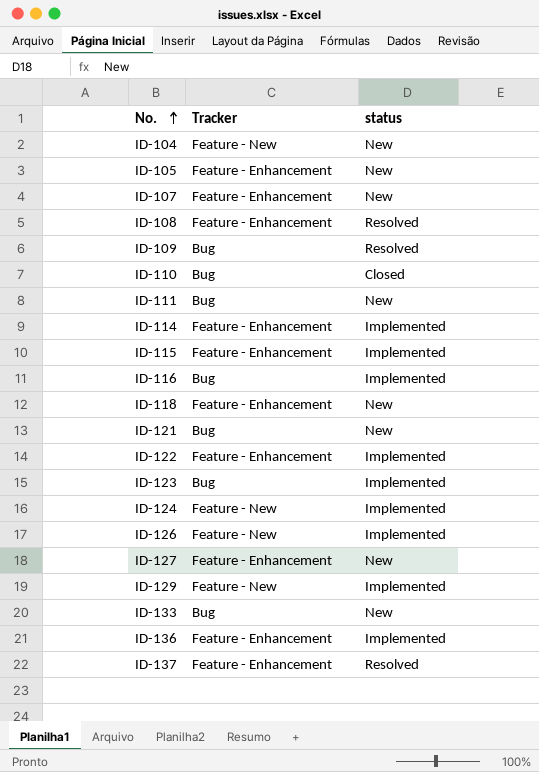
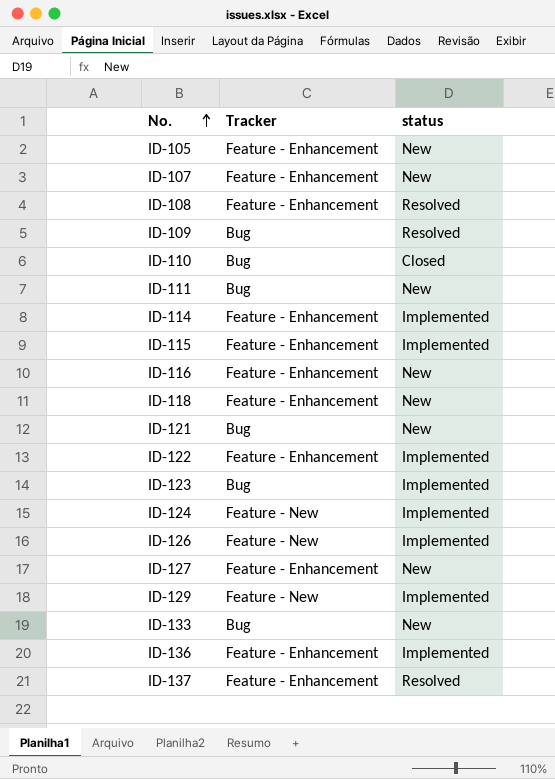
row ID-104: Feature - New | New -> none
ID-116 | Tracker: Bug -> Feature - Enhancement
ID-116 | status: Implemented -> New

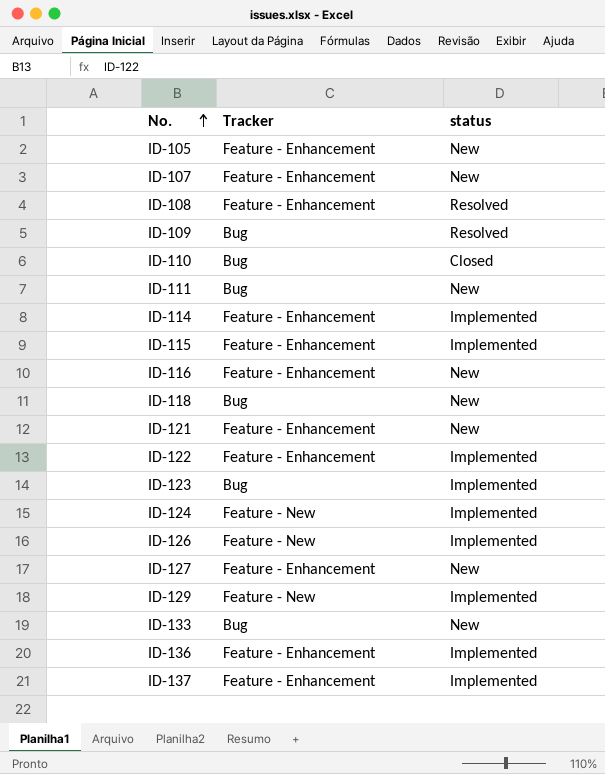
ID-118 | Tracker: Feature - Enhancement -> Bug
ID-121 | Tracker: Bug -> Feature - Enhancement
ID-137 | status: Resolved -> Implemented

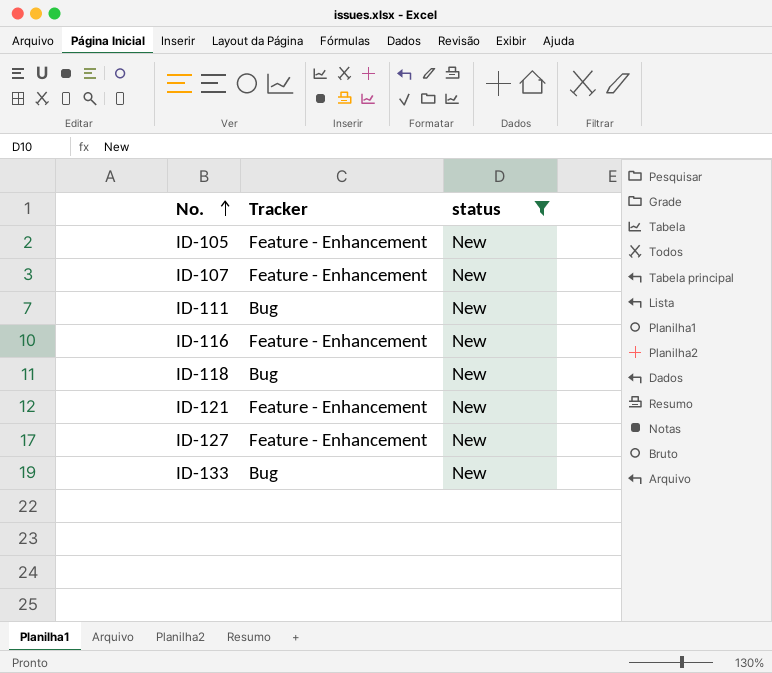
filter: none -> status = New

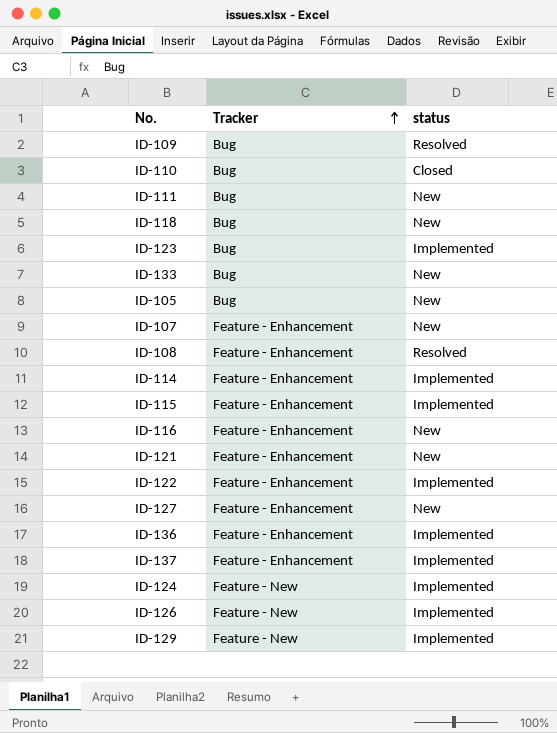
filter: status = New -> none
row order: No. ascending -> Tracker ascending
ID-105 | Tracker: Feature - Enhancement -> Bug

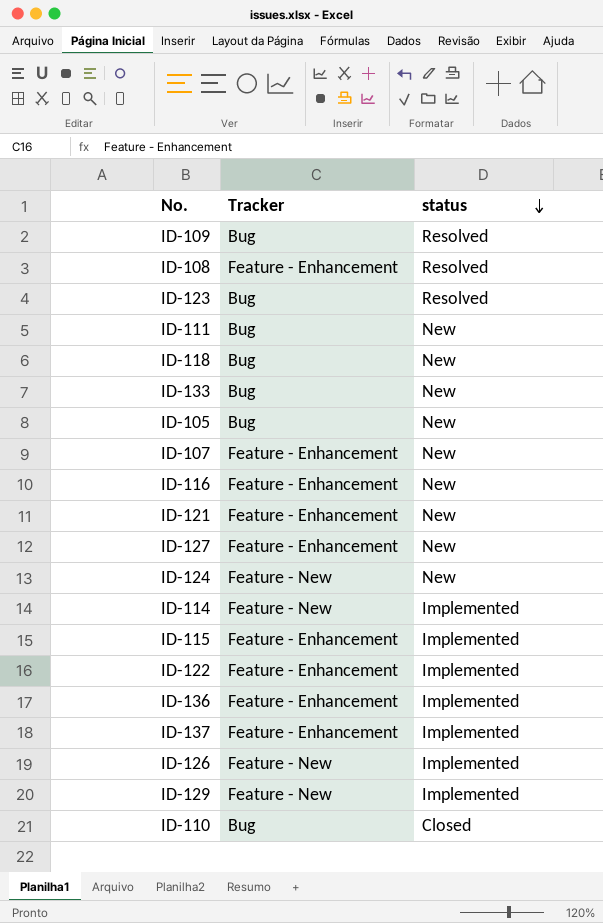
row order: Tracker ascending -> status descending
ID-123 | status: Implemented -> Resolved
ID-124 | status: Implemented -> New
ID-114 | Tracker: Feature - Enhancement -> Feature - New

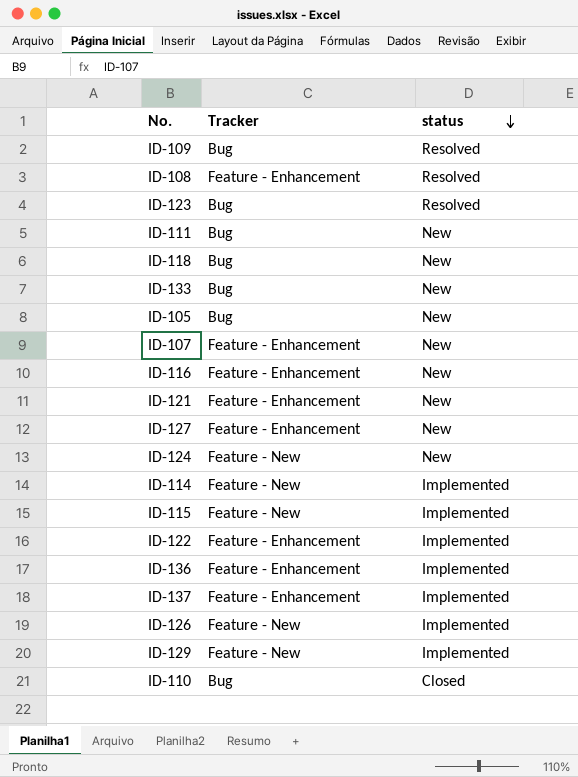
ID-115 | Tracker: Feature - Enhancement -> Feature - New

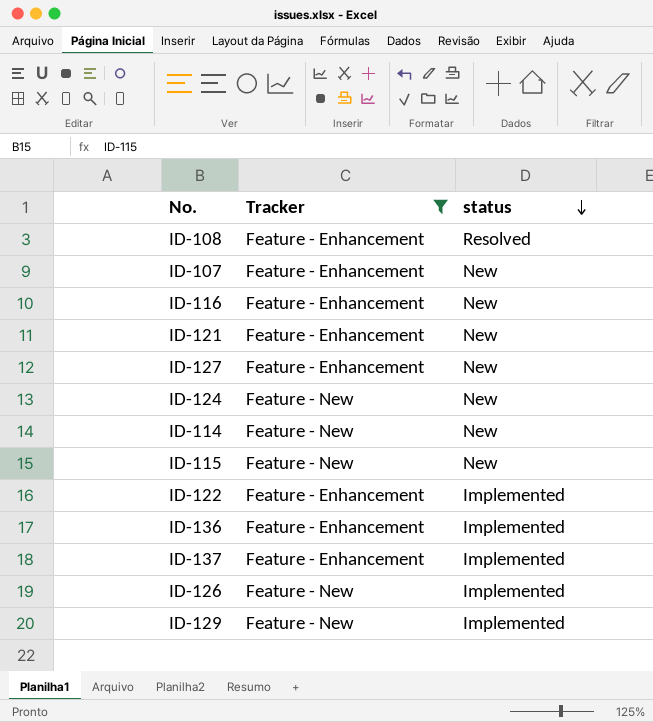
filter: none -> Tracker != Bug
ID-114 | status: Implemented -> New
ID-115 | status: Implemented -> New

